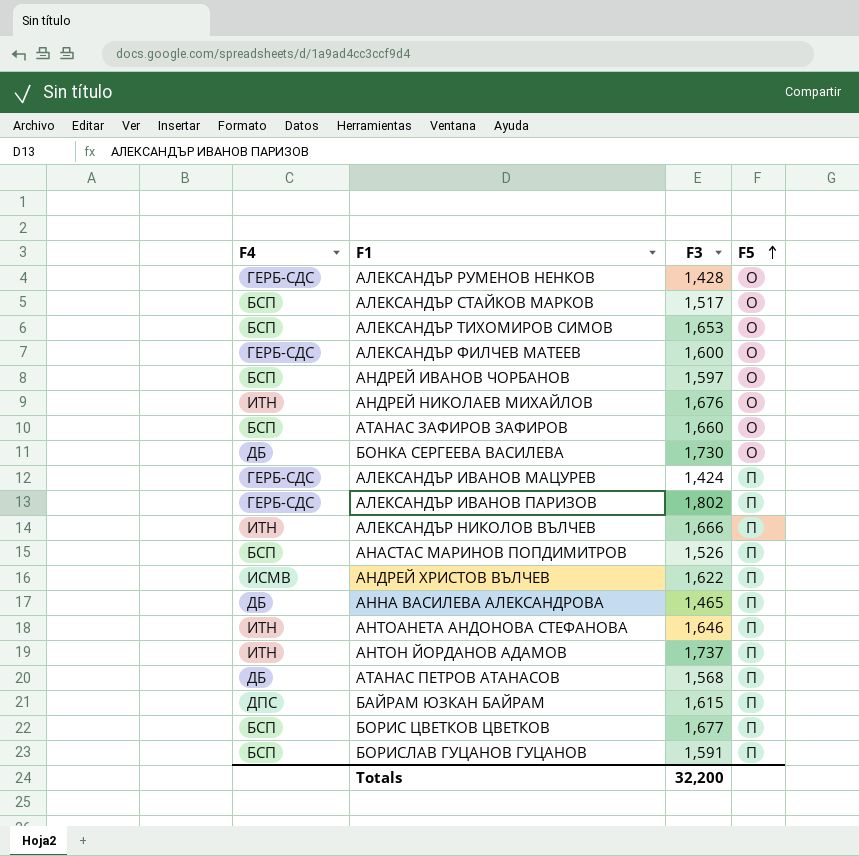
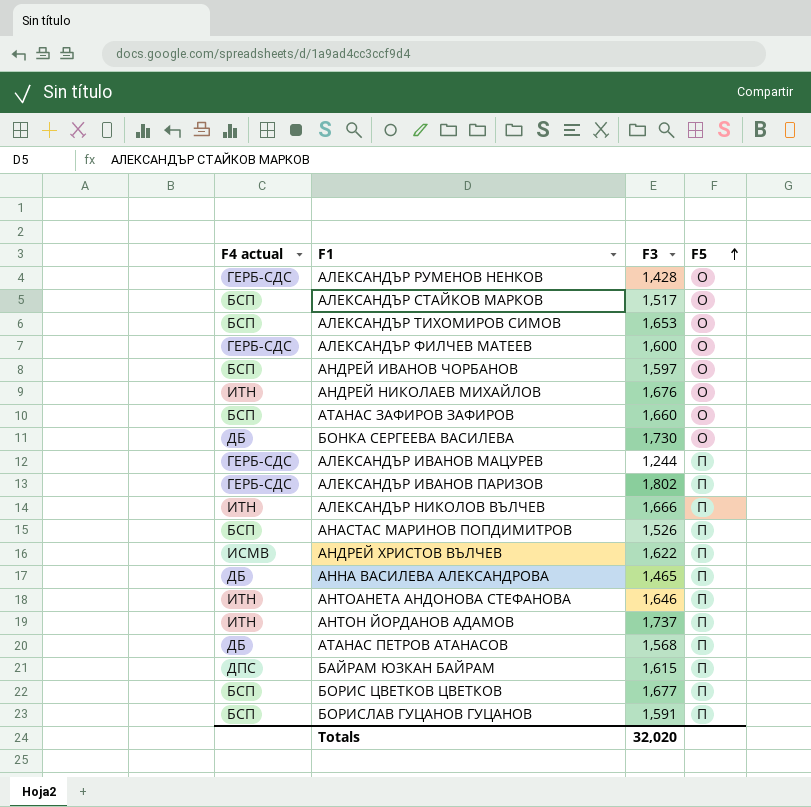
column name: F4 -> F4 actual
АЛЕКСАНДЪР ИВАНОВ МАЦУРЕВ | F3: 1,424 -> 1,244
Totals | F3: 32,200 -> 32,020

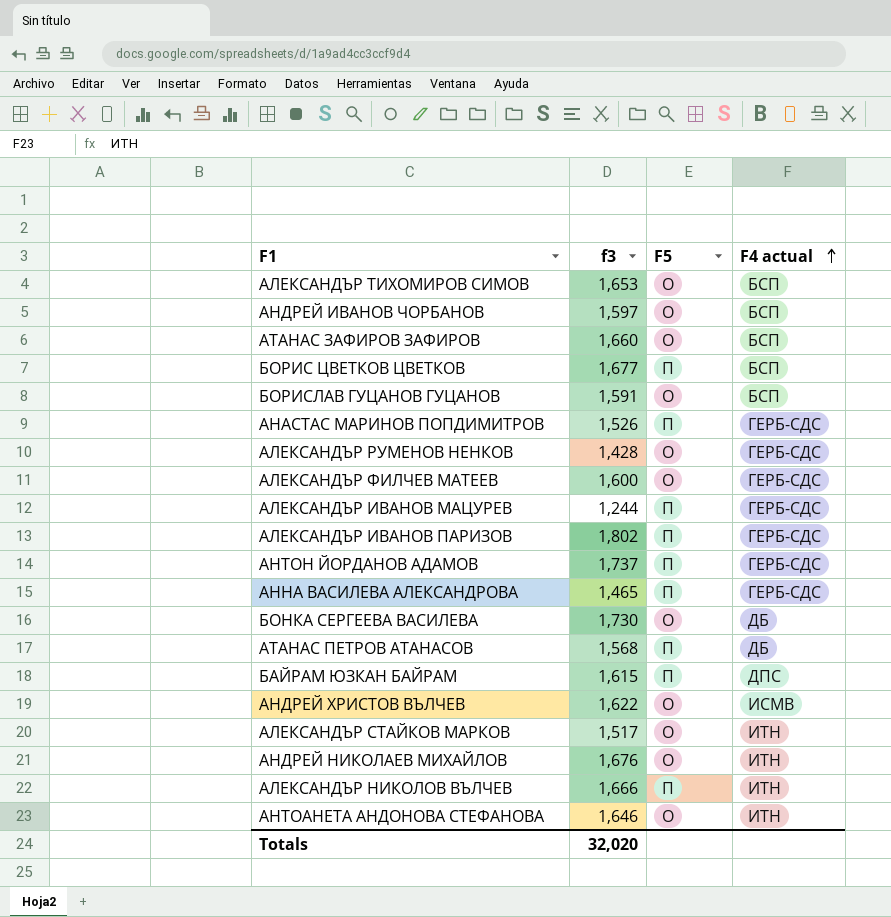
row order: F5 ascending -> F4 actual ascending
column name: F3 -> f3
column F4 actual | position: 1 -> 4
БОРИСЛАВ ГУЦАНОВ ГУЦАНОВ | F5: П -> О
АНАСТАС МАРИНОВ ПОПДИМИТРОВ | F4 actual: БСП -> ГЕРБ-СДС
АНТОН ЙОРДАНОВ АДАМОВ | F4 actual: ИТН -> ГЕРБ-СДС
АННА ВАСИЛЕВА АЛЕКСАНДРОВА | F4 actual: ДБ -> ГЕРБ-СДС
АНДРЕЙ ХРИСТОВ ВЪЛЧЕВ | F5: П -> О
АЛЕКСАНДЪР СТАЙКОВ МАРКОВ | F4 actual: БСП -> ИТН
АНТОАНЕТА АНДОНОВА СТЕФАНОВА | F5: П -> О

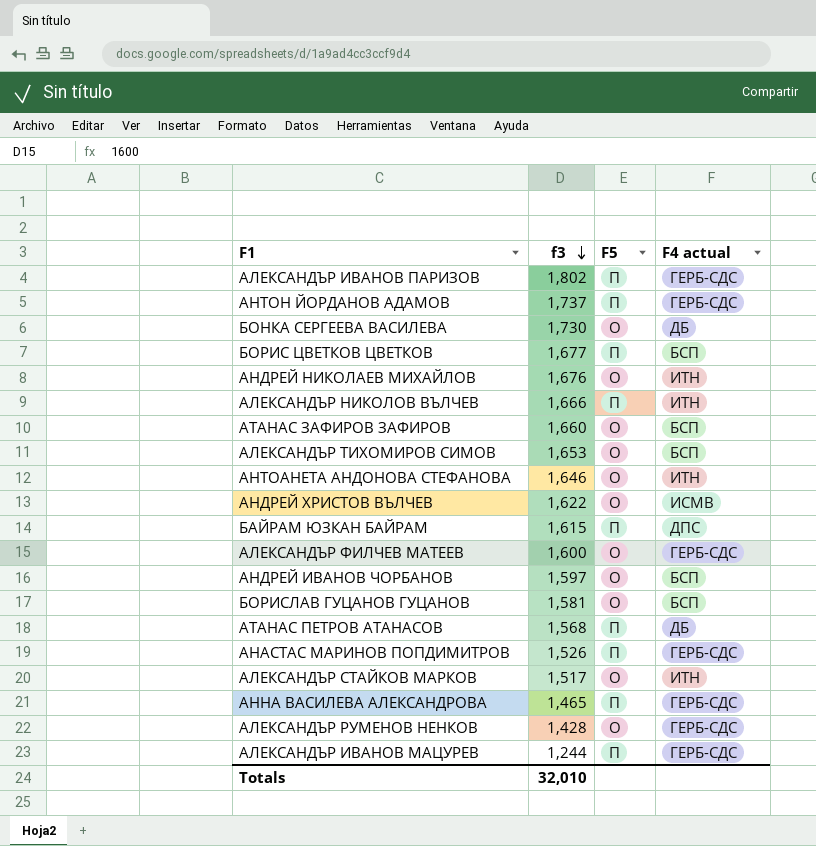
row order: F4 actual ascending -> f3 descending
БОРИСЛАВ ГУЦАНОВ ГУЦАНОВ | f3: 1,591 -> 1,581
Totals | f3: 32,020 -> 32,010

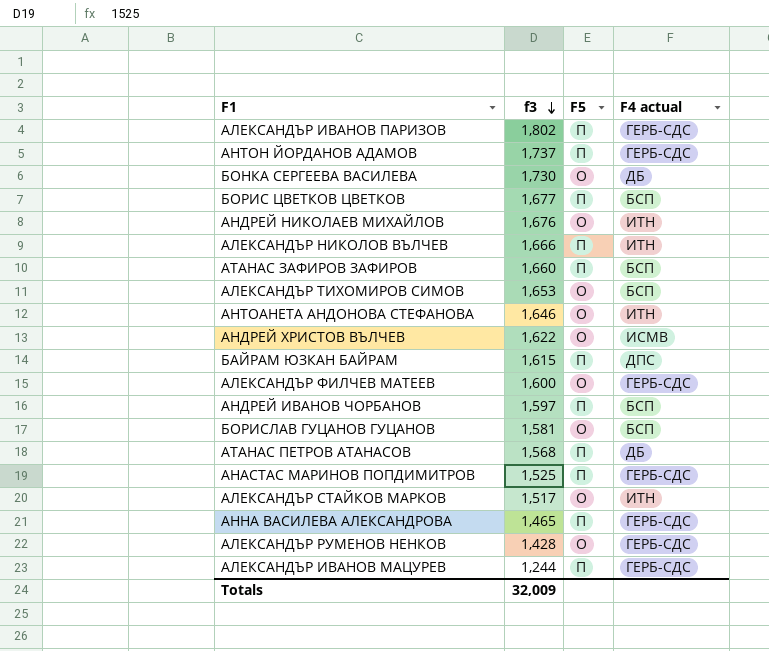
АТАНАС ЗАФИРОВ ЗАФИРОВ | F5: О -> П
АНДРЕЙ ИВАНОВ ЧОРБАНОВ | F5: О -> П
АНАСТАС МАРИНОВ ПОПДИМИТРОВ | f3: 1,526 -> 1,525
Totals | f3: 32,010 -> 32,009

